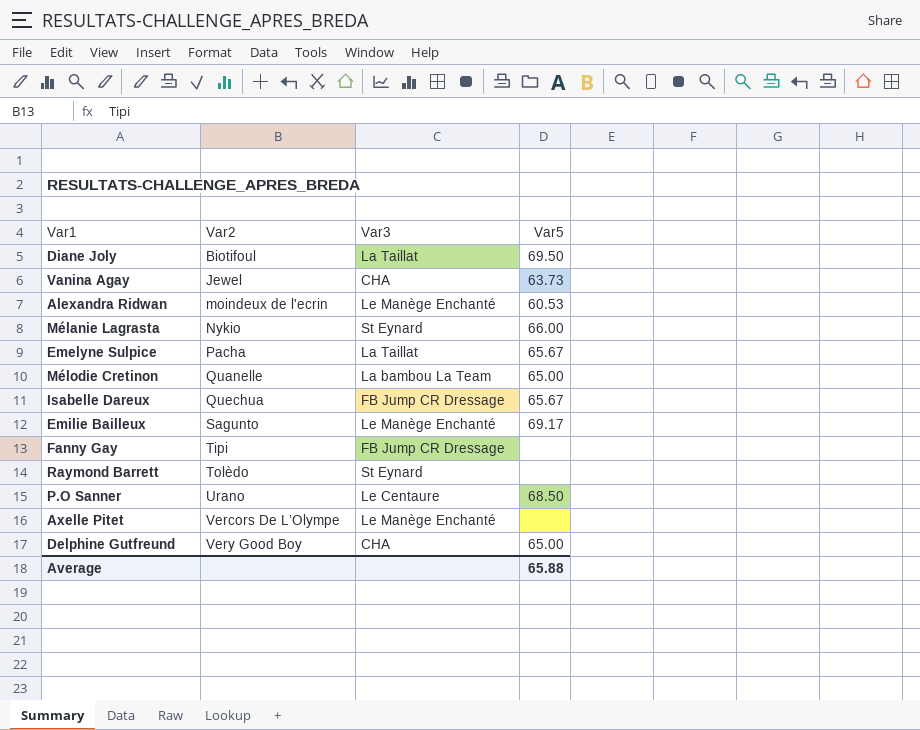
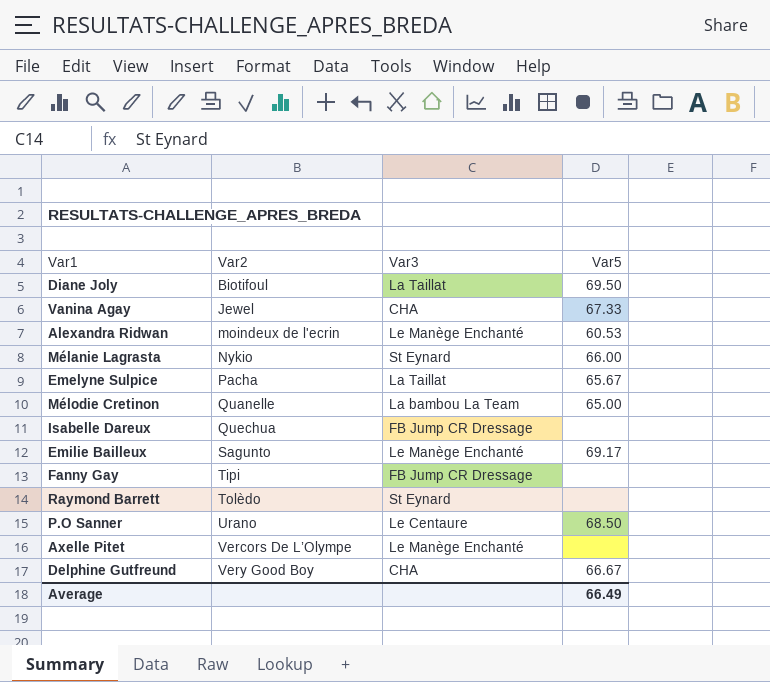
Vanina Agay | Var5: 63.73 -> 67.33
Isabelle Dareux | Var5: 65.67 -> none
Delphine Gutfreund | Var5: 65.00 -> 66.67
Average | Var5: 65.88 -> 66.49

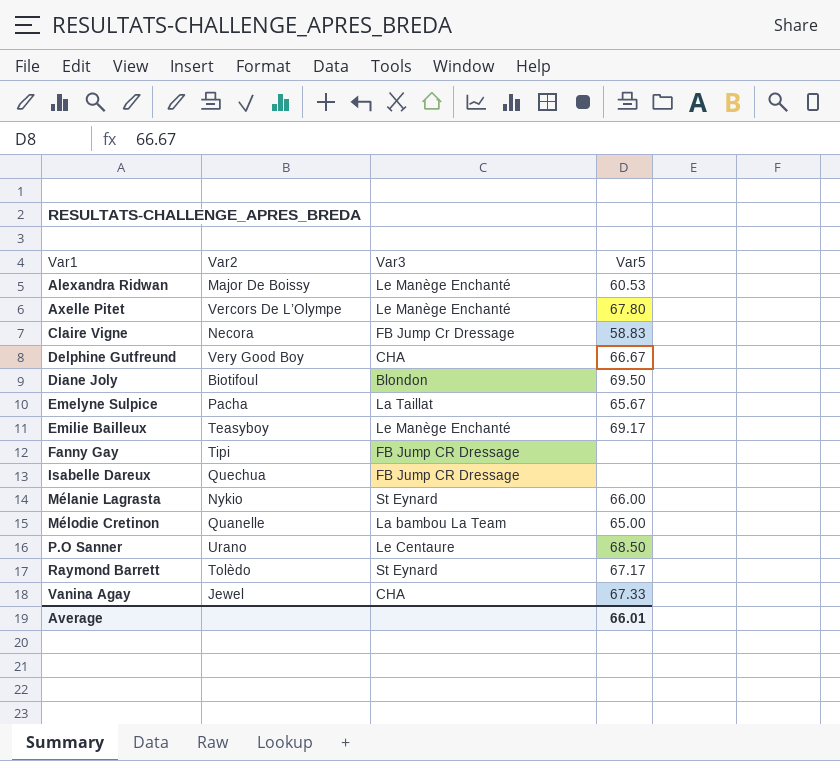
row order: Var2 ascending -> Var1 ascending
Alexandra Ridwan | Var2: moindeux de l'ecrin -> Major De Boissy
Axelle Pitet | Var5: none -> 67.80
row Claire Vigne: none -> Necora | FB Jump Cr Dressage | 58.83
Diane Joly | Var3: La Taillat -> Blondon
Emilie Bailleux | Var2: Sagunto -> Teasyboy
Raymond Barrett | Var5: none -> 67.17
Average | Var5: 66.49 -> 66.01

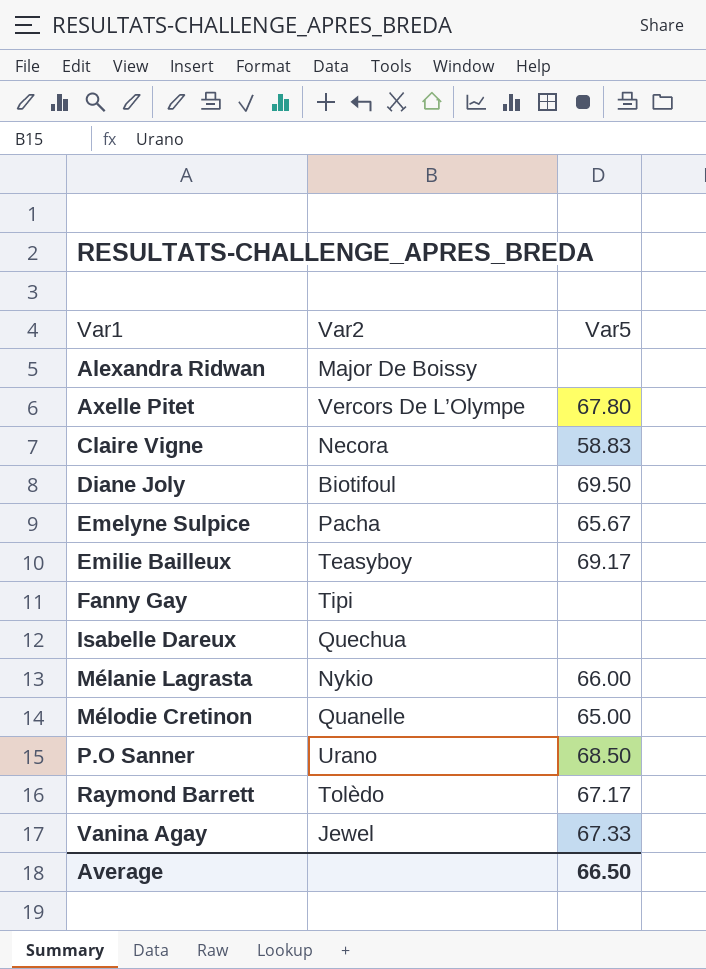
column Var3 | position: 3 -> none
row Delphine Gutfreund: Very Good Boy | CHA | 66.67 -> none
Alexandra Ridwan | Var5: 60.53 -> none
Average | Var5: 66.01 -> 66.50

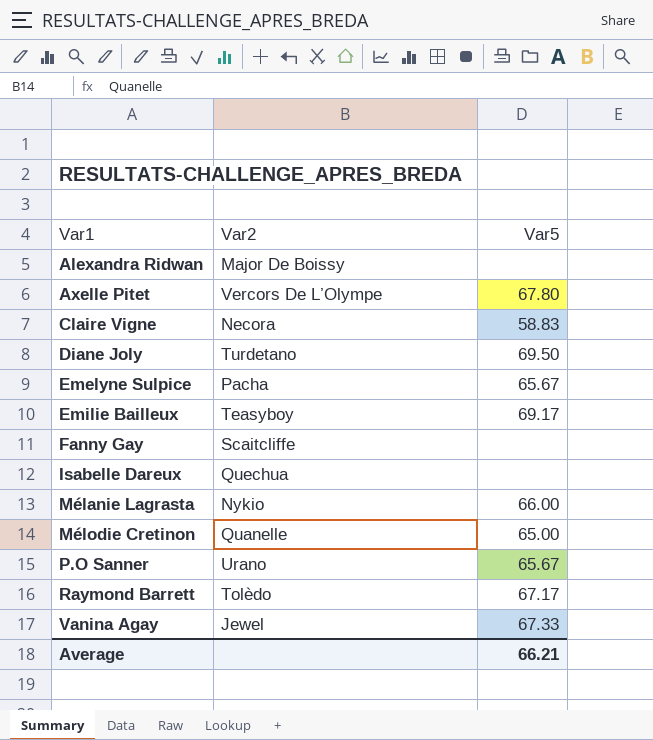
Diane Joly | Var2: Biotifoul -> Turdetano
Fanny Gay | Var2: Tipi -> Scaitcliffe
P.O Sanner | Var5: 68.50 -> 65.67
Average | Var5: 66.50 -> 66.21

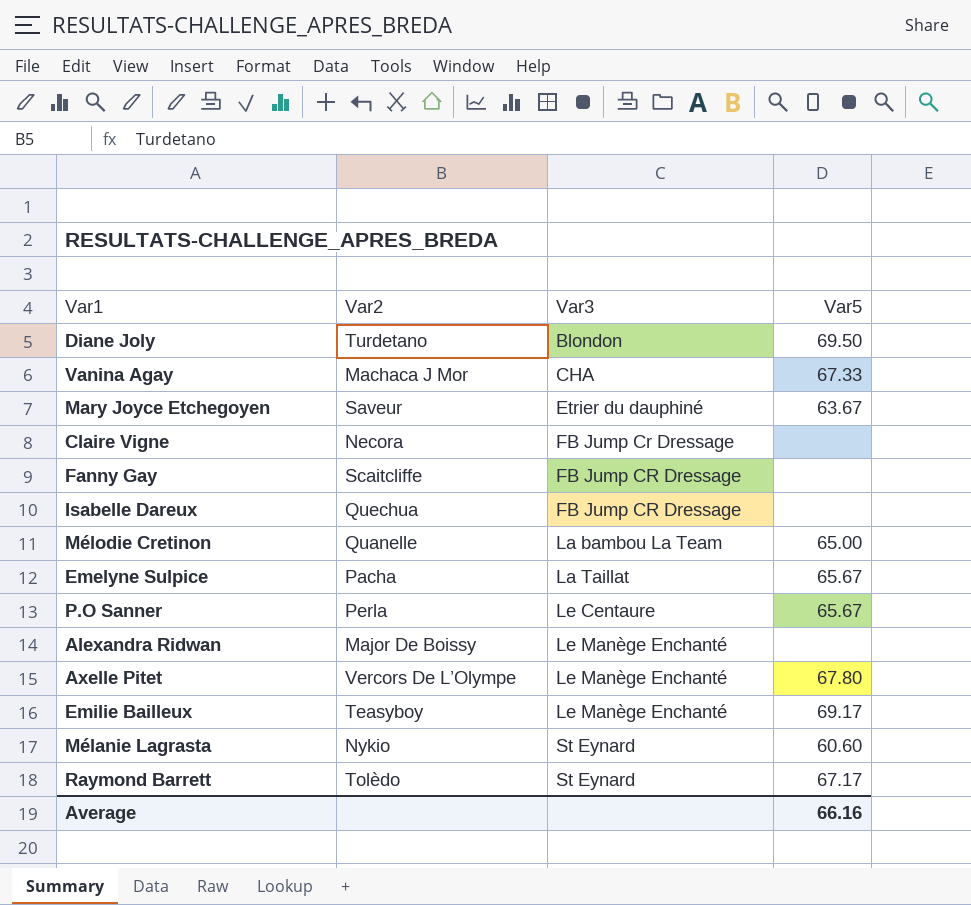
row order: Var1 ascending -> Var3 ascending
column Var3 | position: none -> 3
Vanina Agay | Var2: Jewel -> Machaca J Mor
row Mary Joyce Etchegoyen: none -> Saveur | Etrier du dauphiné | 63.67
Claire Vigne | Var5: 58.83 -> none
P.O Sanner | Var2: Urano -> Perla
Mélanie Lagrasta | Var5: 66.00 -> 60.60
Average | Var5: 66.21 -> 66.16

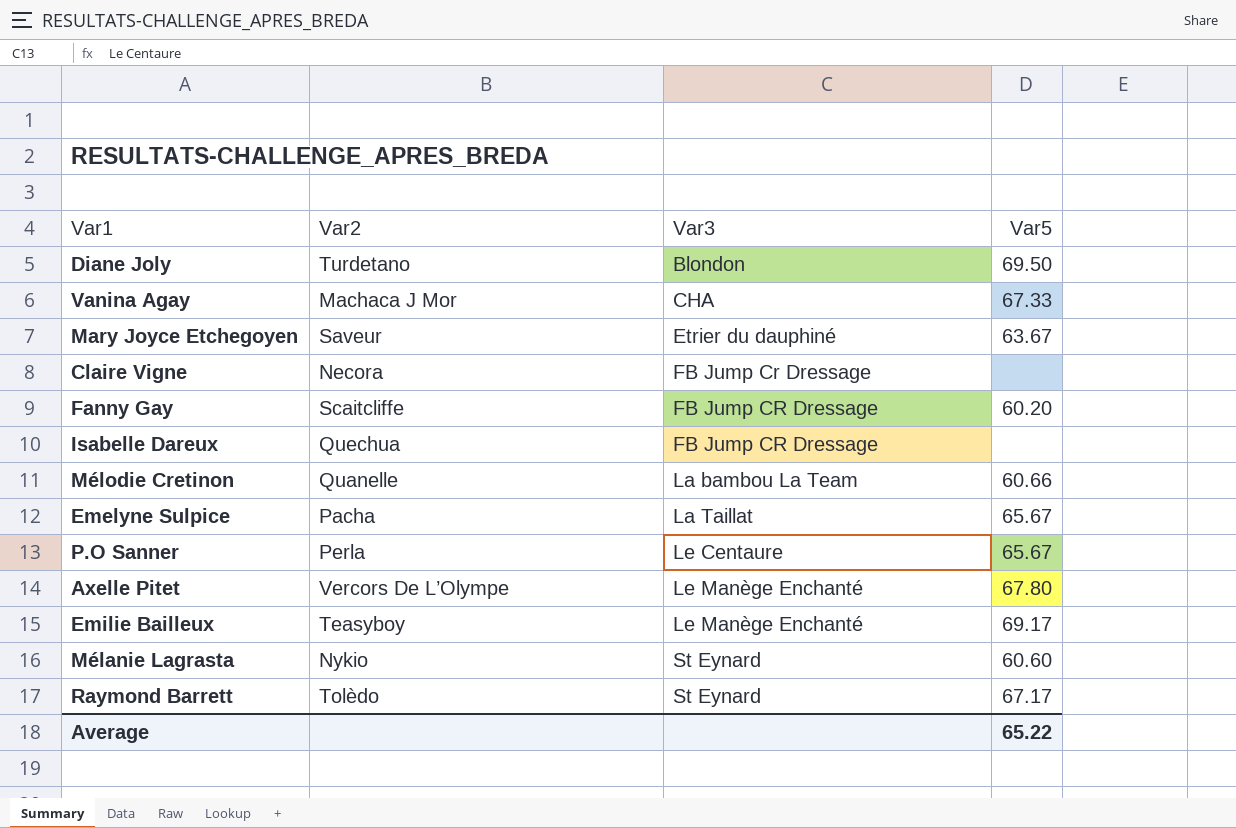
row Alexandra Ridwan: Major De Boissy | Le Manège Enchanté | none -> none
Fanny Gay | Var5: none -> 60.20
Mélodie Cretinon | Var5: 65.00 -> 60.66
Average | Var5: 66.16 -> 65.22

